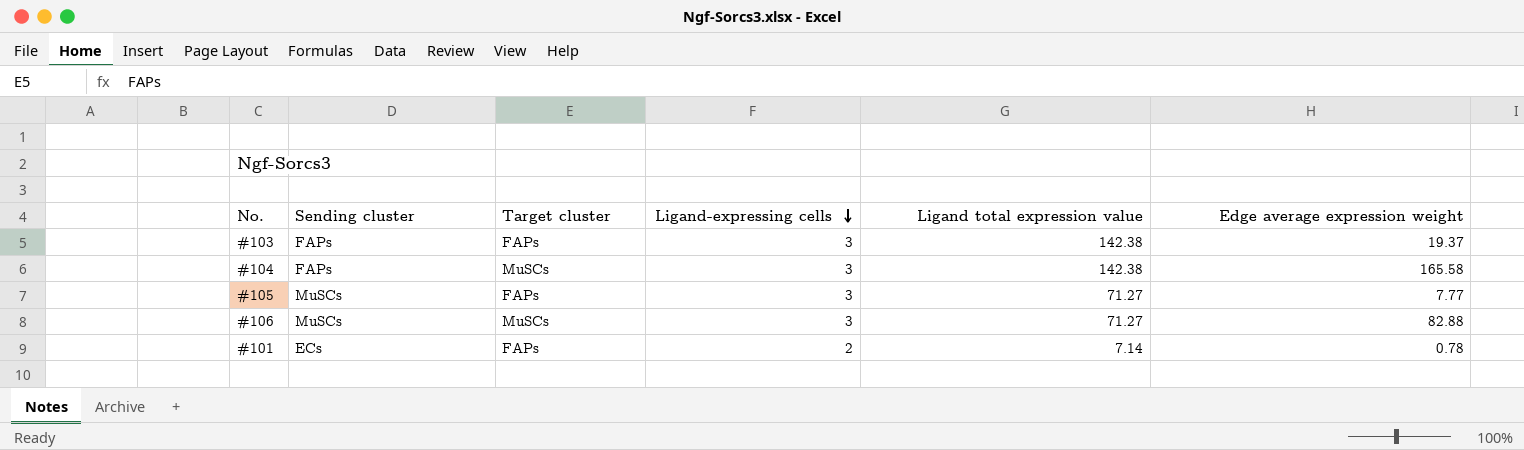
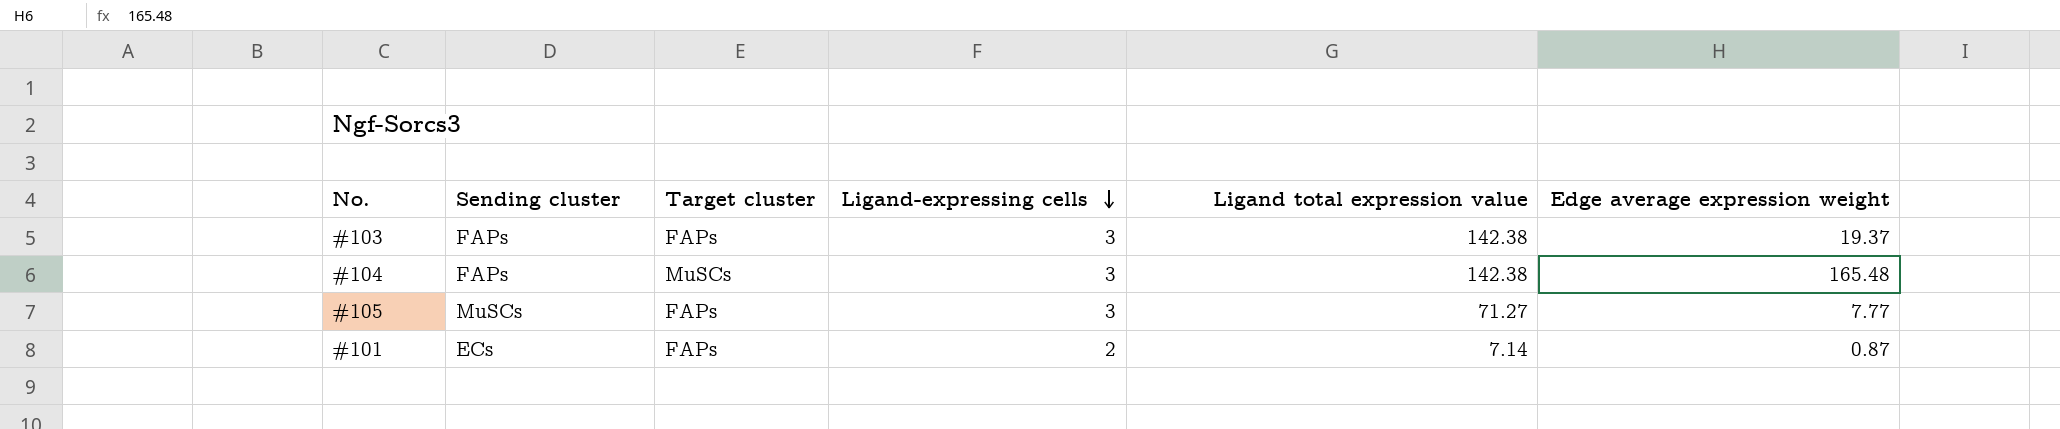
row #106: MuSCs | MuSCs | 3 | 71.27 | 82.88 -> none
#104 | Edge average expression weight: 165.58 -> 165.48
#101 | Edge average expression weight: 0.78 -> 0.87

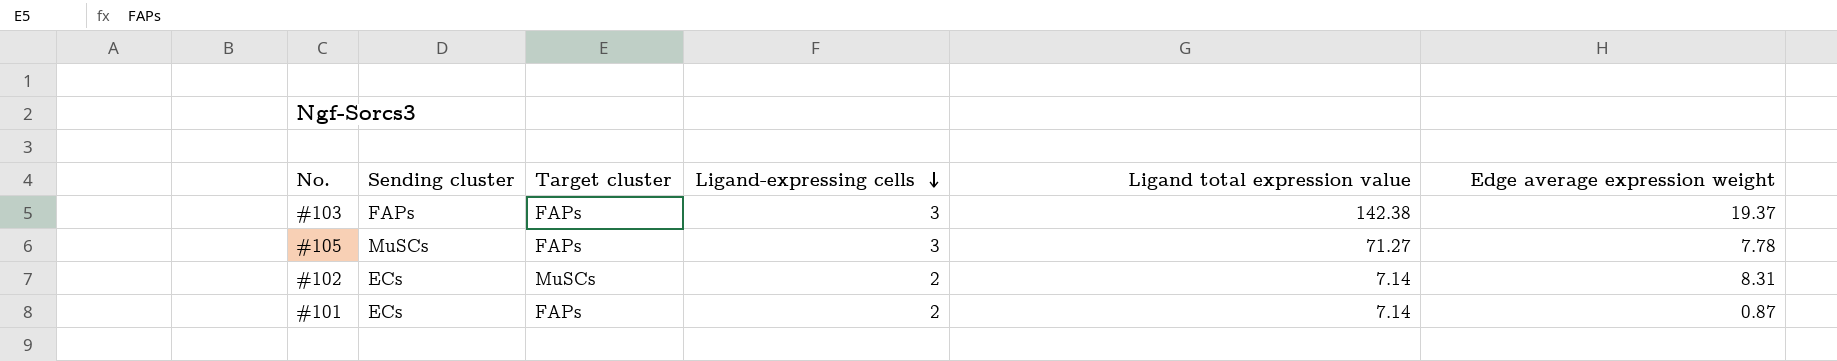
row #104: FAPs | MuSCs | 3 | 142.38 | 165.48 -> none
#105 | Edge average expression weight: 7.77 -> 7.78
row #102: none -> ECs | MuSCs | 2 | 7.14 | 8.31

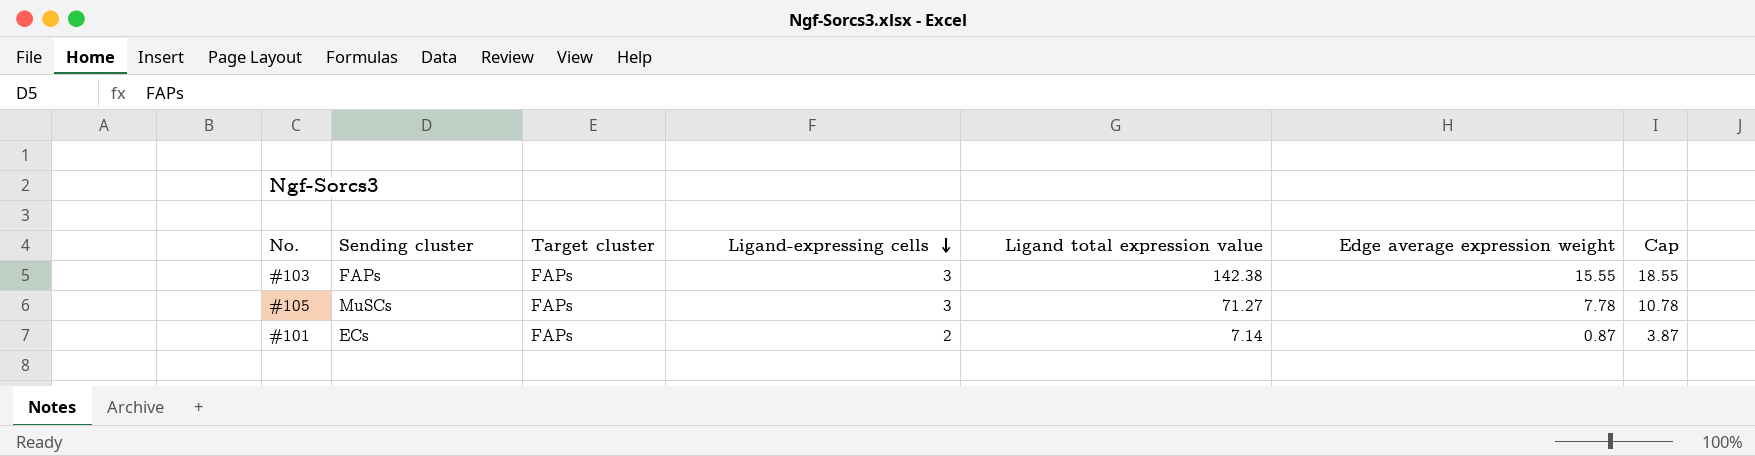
column Cap | formula: none -> [Edge average expression weight] + 3
row #102: ECs | MuSCs | 2 | 7.14 | 8.31 -> none
#103 | Edge average expression weight: 19.37 -> 15.55

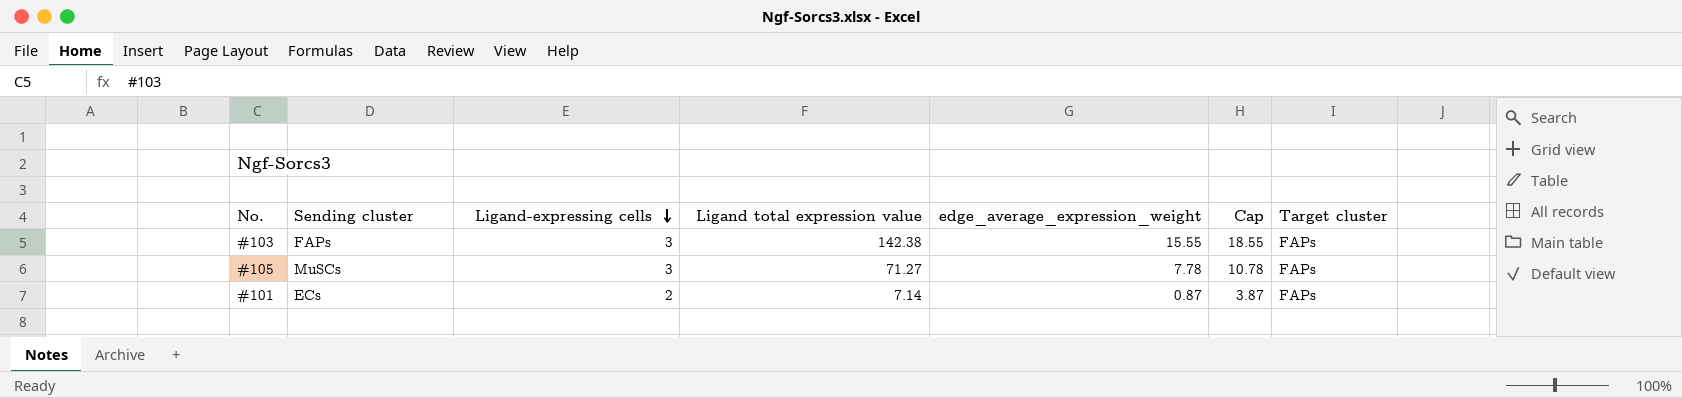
column name: Edge average expression weight -> edge_average_expression_weight
column Target cluster | position: 3 -> 7

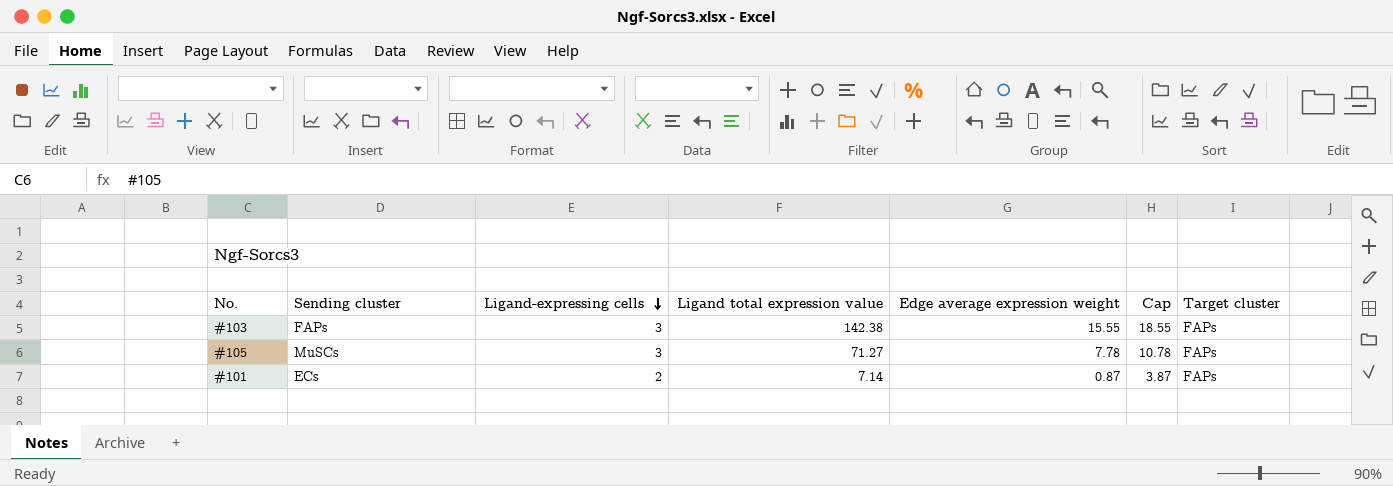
column name: edge_average_expression_weight -> Edge average expression weight

